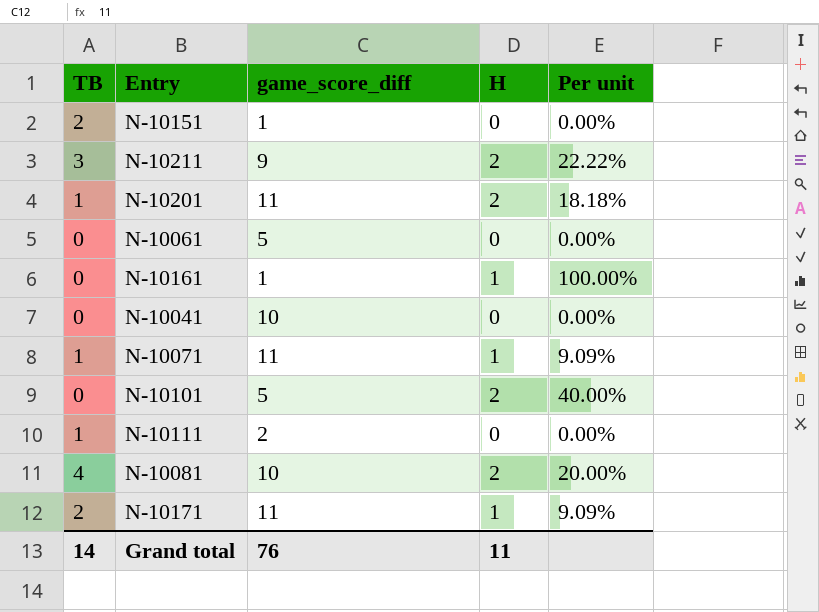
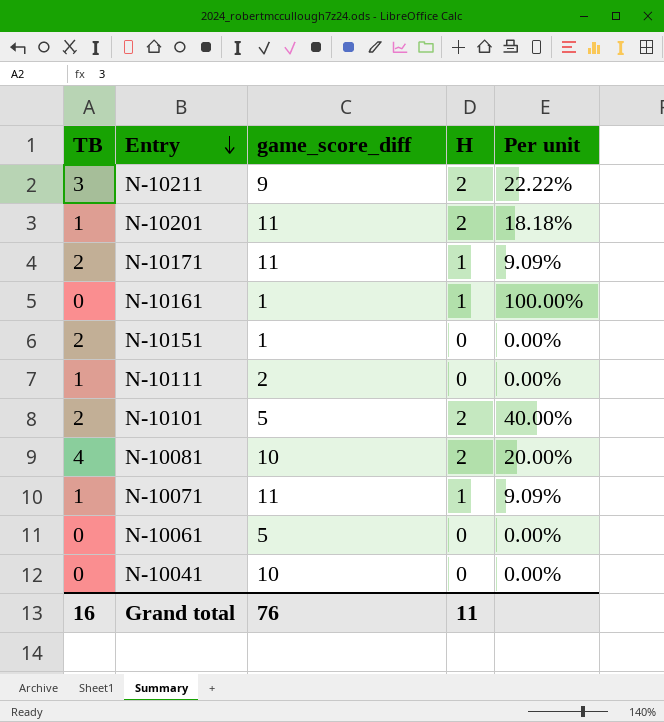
row order: none -> Entry descending
N-10101 | TB: 0 -> 2
Grand total | TB: 14 -> 16

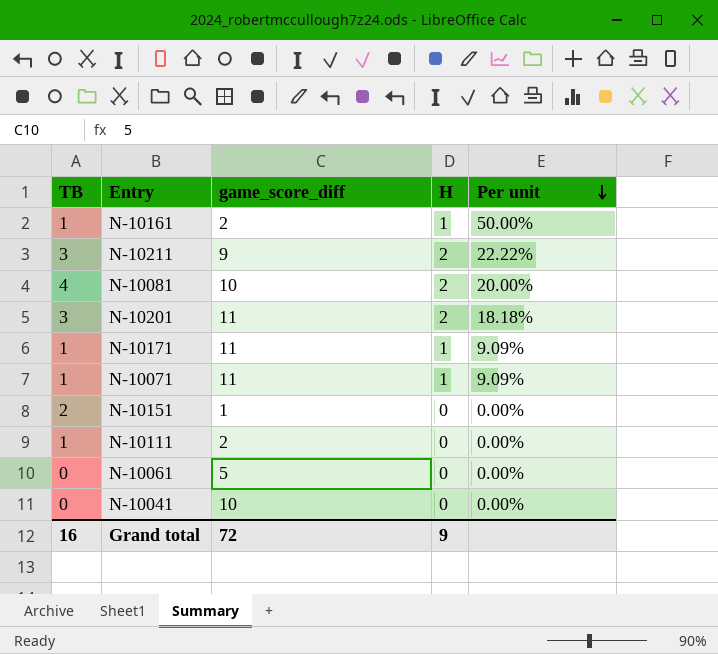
row order: Entry descending -> Per unit descending
row N-10101: 2 | 5 | 2 | 40.00% -> none
N-10161 | TB: 0 -> 1
N-10161 | game_score_diff: 1 -> 2
N-10161 | Per unit: 100.00% -> 50.00%
N-10201 | TB: 1 -> 3
N-10171 | TB: 2 -> 1
Grand total | game_score_diff: 76 -> 72
Grand total | H: 11 -> 9

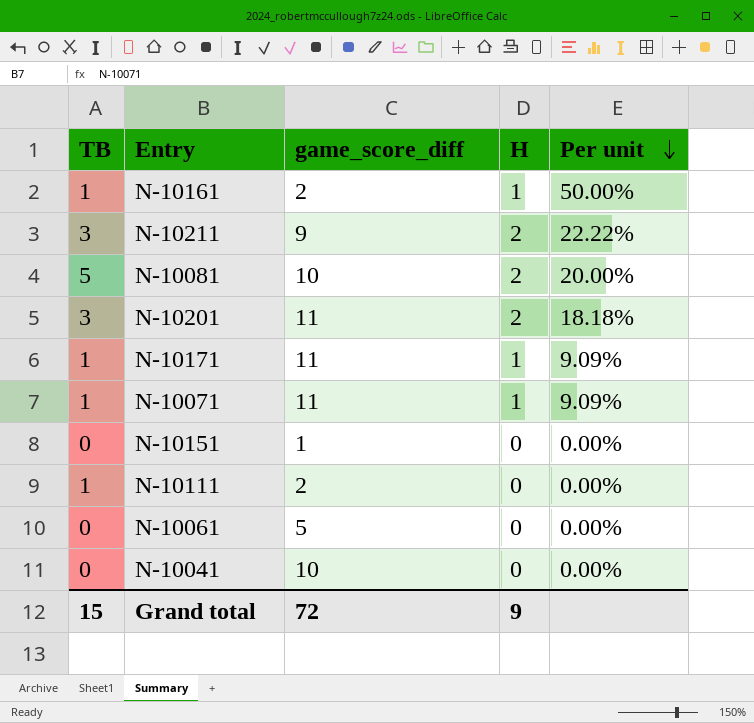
N-10081 | TB: 4 -> 5
N-10151 | TB: 2 -> 0
Grand total | TB: 16 -> 15

